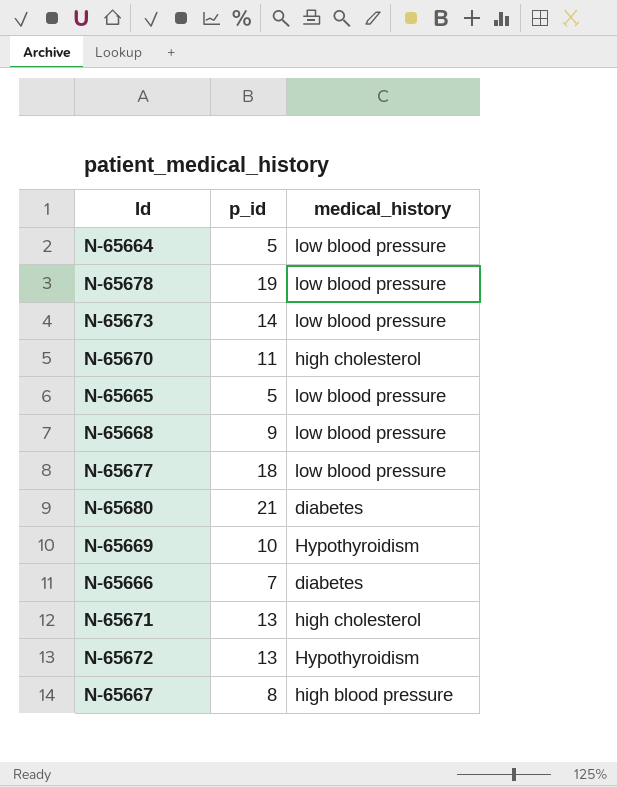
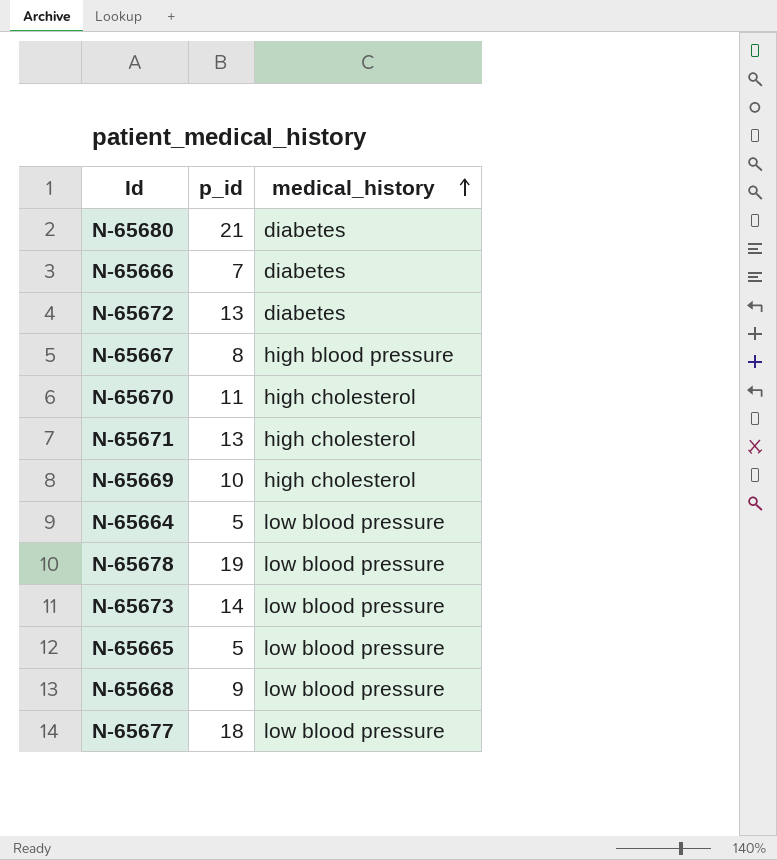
row order: none -> medical_history ascending
N-65672 | medical_history: Hypothyroidism -> diabetes
N-65669 | medical_history: Hypothyroidism -> high cholesterol

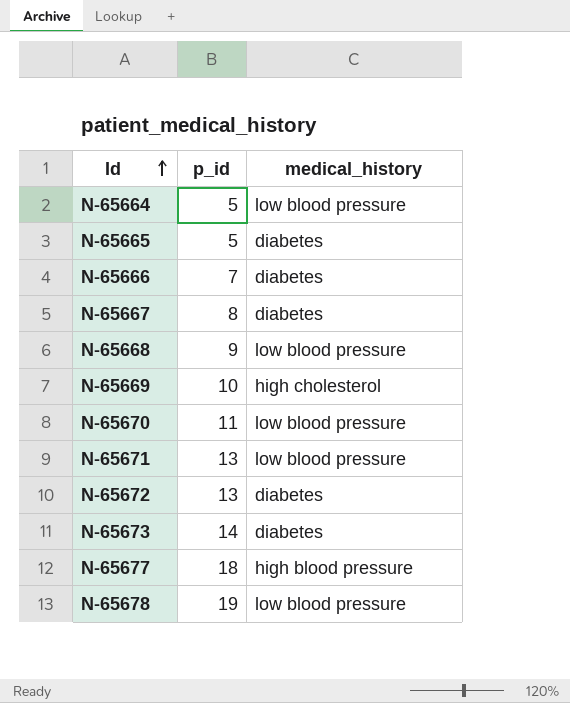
row order: medical_history ascending -> Id ascending
row N-65680: 21 | diabetes -> none
N-65665 | medical_history: low blood pressure -> diabetes
N-65667 | medical_history: high blood pressure -> diabetes
N-65670 | medical_history: high cholesterol -> low blood pressure
N-65671 | medical_history: high cholesterol -> low blood pressure
N-65673 | medical_history: low blood pressure -> diabetes
N-65677 | medical_history: low blood pressure -> high blood pressure

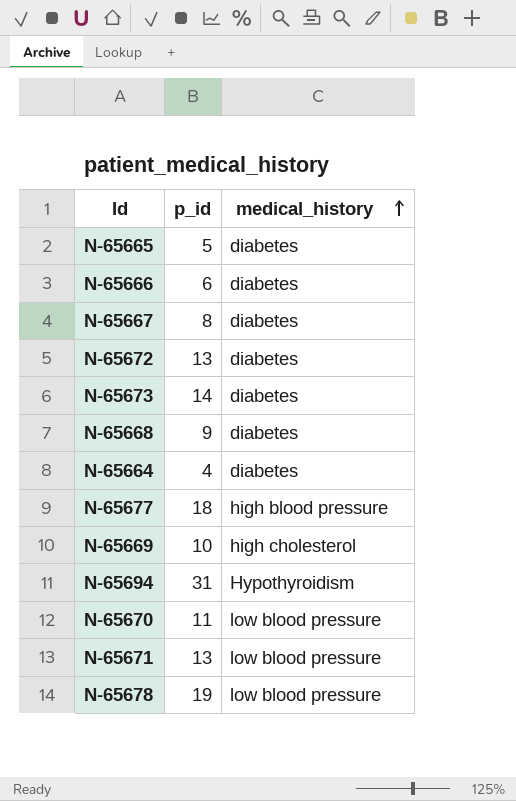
row order: Id ascending -> medical_history ascending
N-65666 | p_id: 7 -> 6
N-65668 | medical_history: low blood pressure -> diabetes
N-65664 | p_id: 5 -> 4
N-65664 | medical_history: low blood pressure -> diabetes
row N-65694: none -> 31 | Hypothyroidism

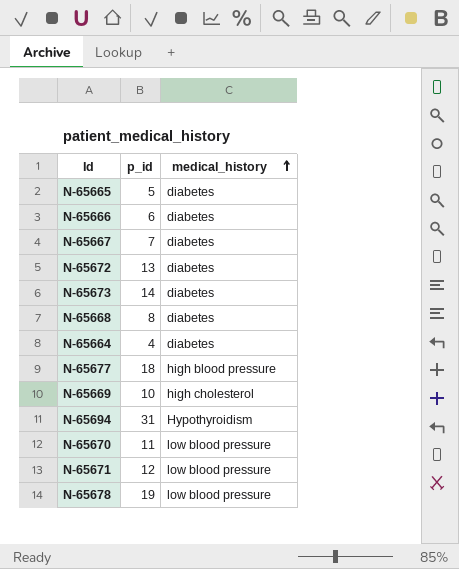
N-65667 | p_id: 8 -> 7
N-65668 | p_id: 9 -> 8
N-65671 | p_id: 13 -> 12

